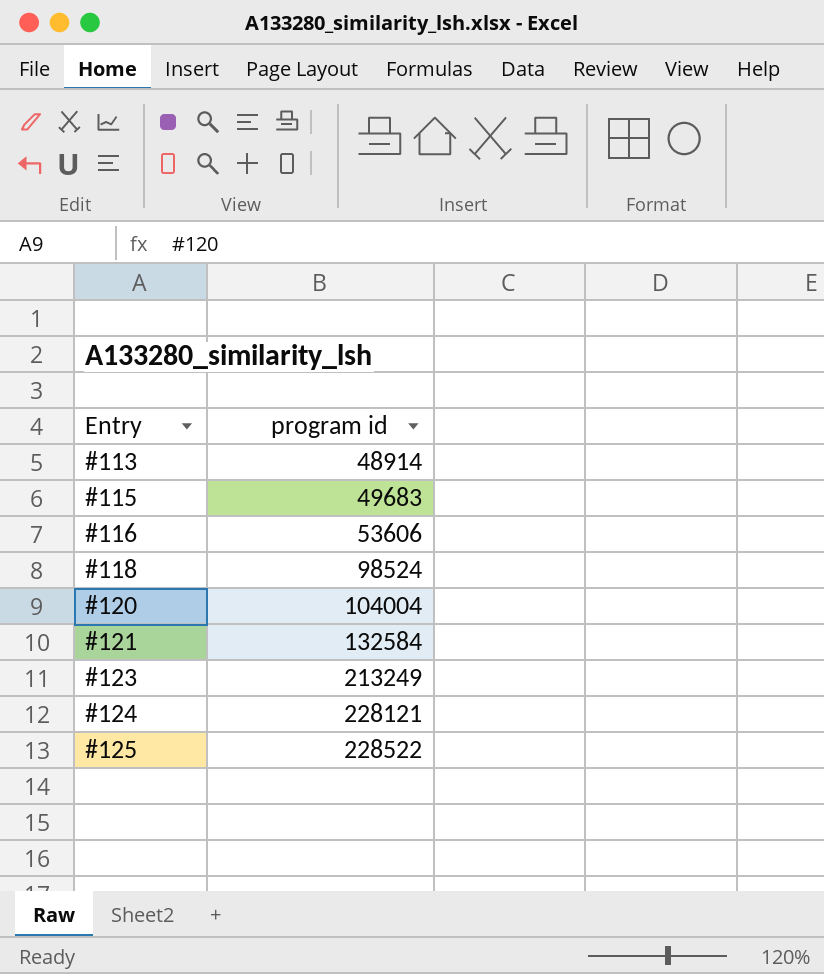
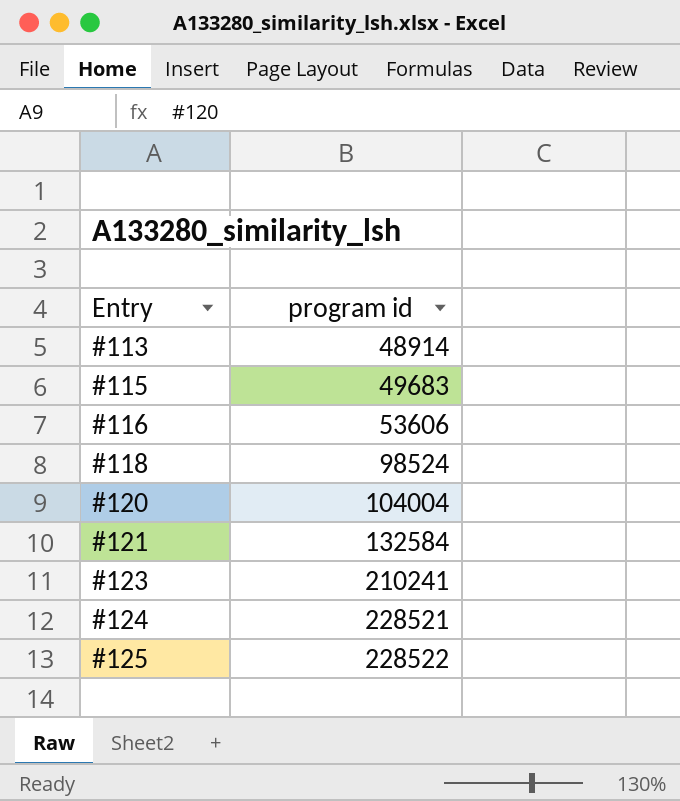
#123 | program id: 213249 -> 210241
#124 | program id: 228121 -> 228521

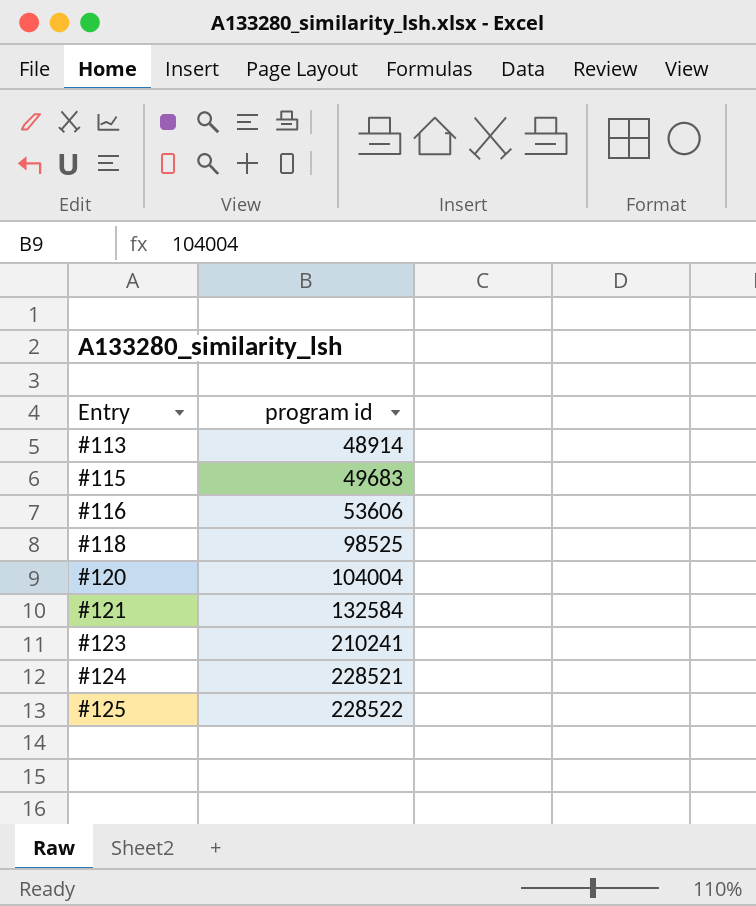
#118 | program id: 98524 -> 98525

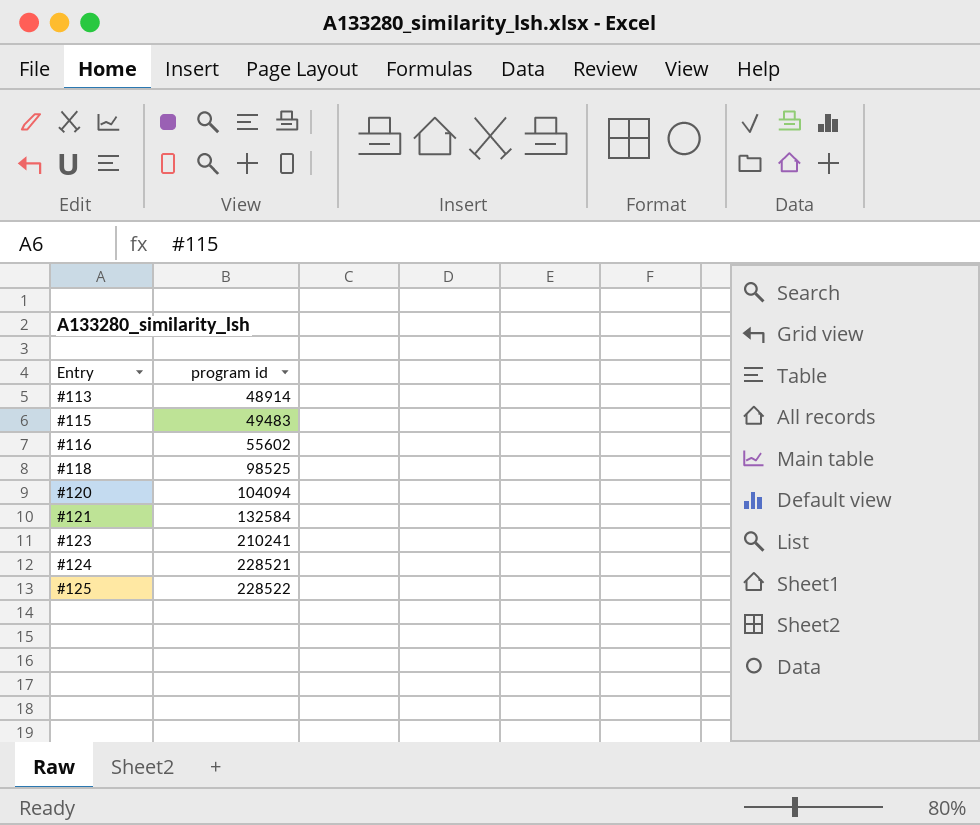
#115 | program id: 49683 -> 49483
#116 | program id: 53606 -> 55602
#120 | program id: 104004 -> 104094

